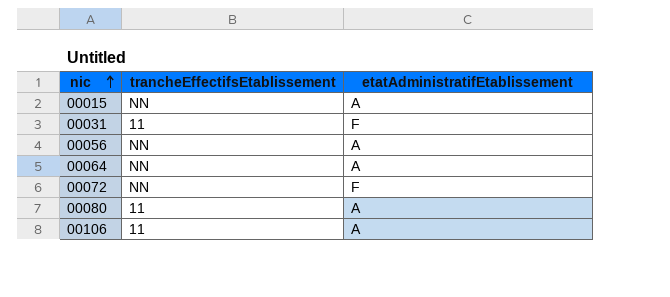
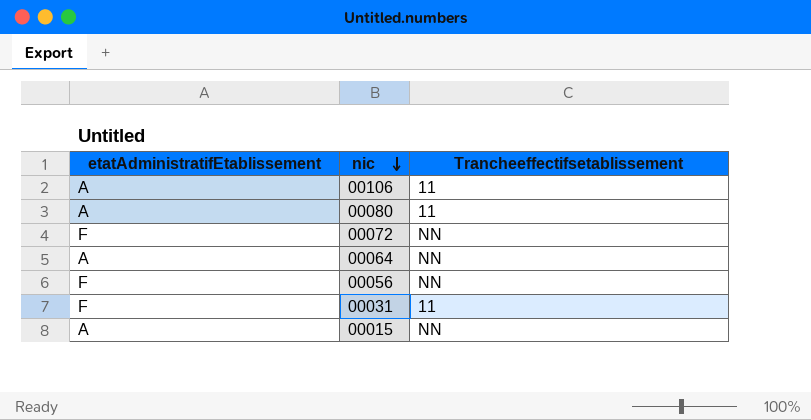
row order: nic ascending -> nic descending
column etatAdministratifEtablissement | position: 3 -> 1
column name: trancheEffectifsEtablissement -> Trancheeffectifsetablissement
00056 | etatAdministratifEtablissement: A -> F

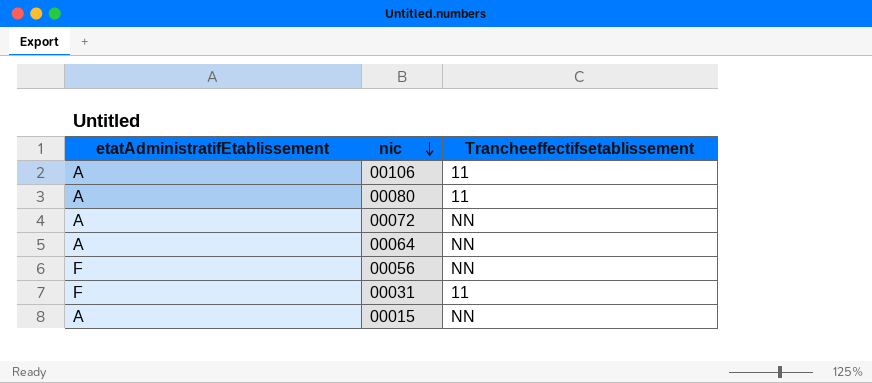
00072 | etatAdministratifEtablissement: F -> A

